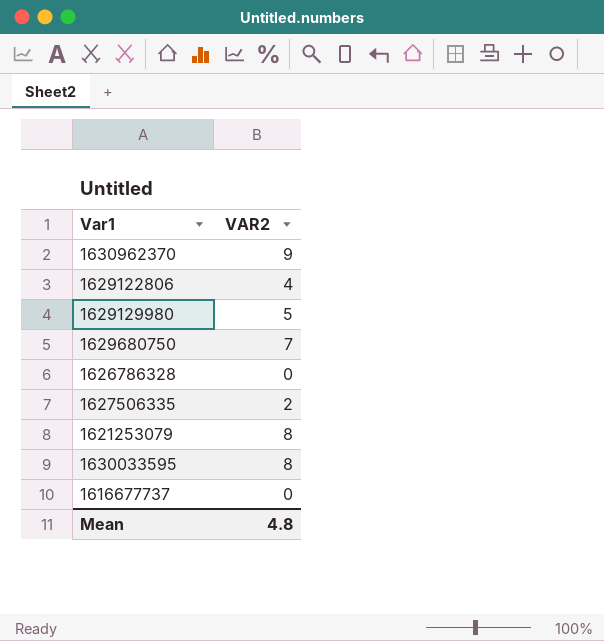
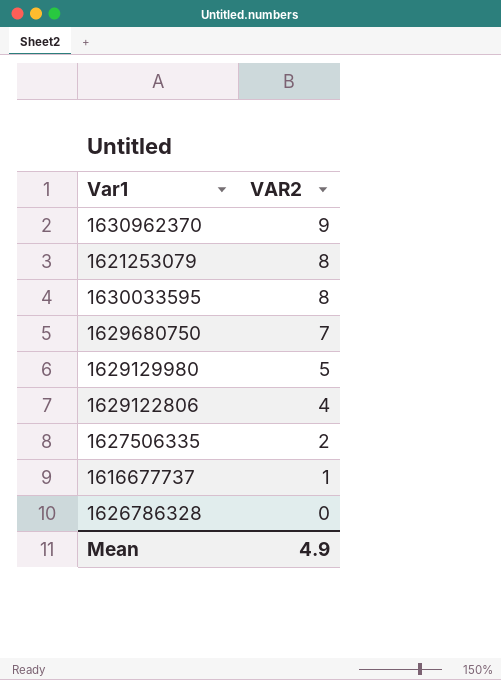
row order: none -> VAR2 descending
1616677737 | VAR2: 0 -> 1
Mean | VAR2: 4.8 -> 4.9

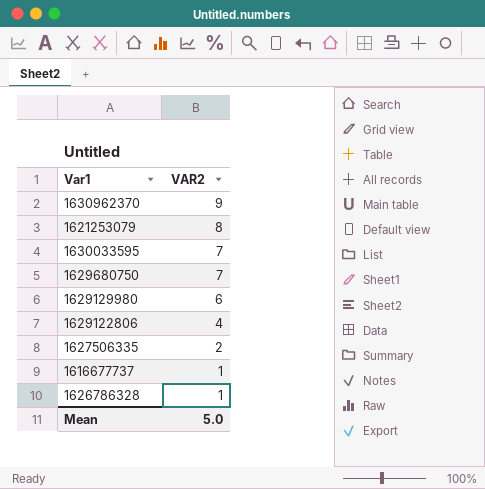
1630033595 | VAR2: 8 -> 7
1629129980 | VAR2: 5 -> 6
1626786328 | VAR2: 0 -> 1
Mean | VAR2: 4.9 -> 5.0

